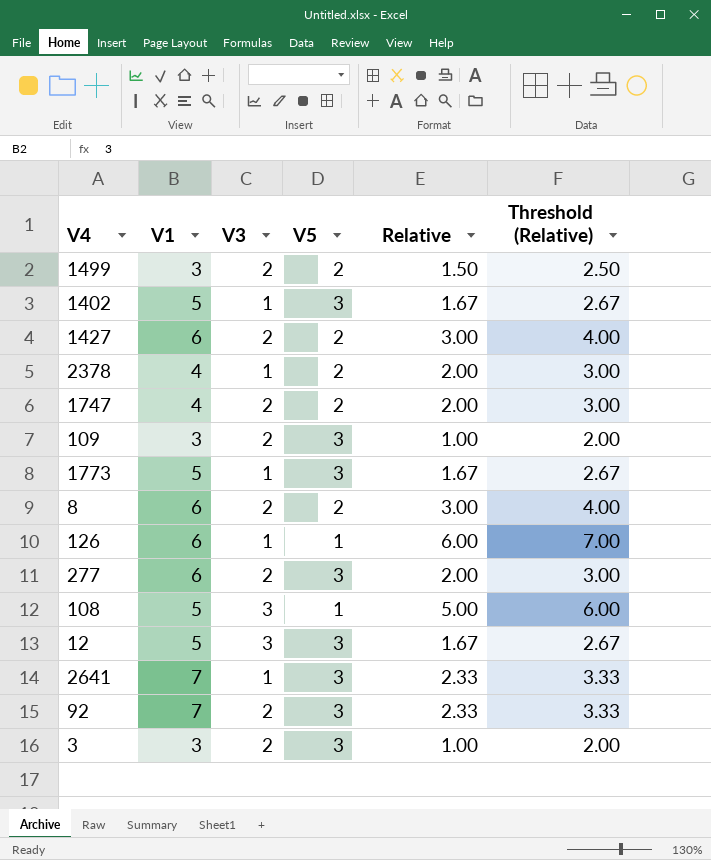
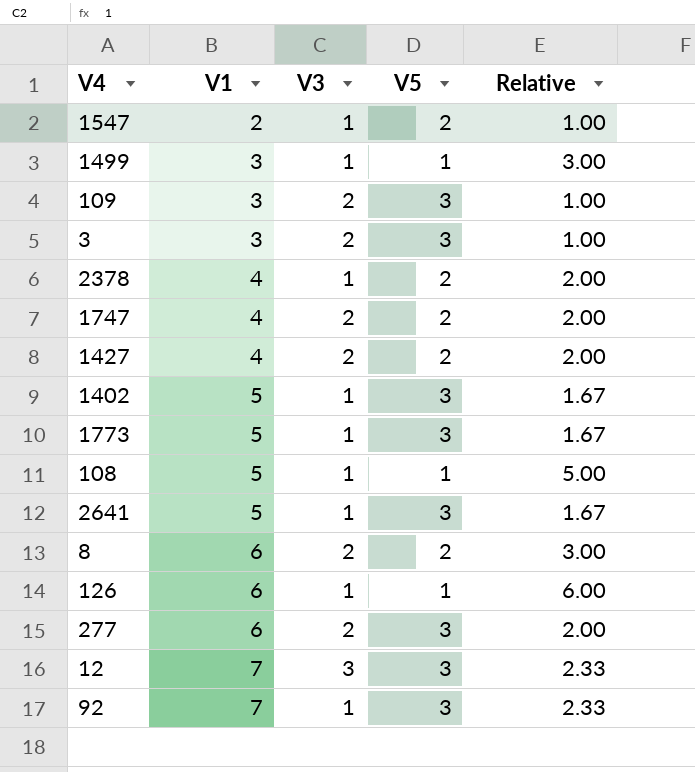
row order: none -> V1 ascending
column Threshold (Relative) | formula: [Relative] + 1 -> none
row 1547: none -> 2 | 1 | 2 | 1.00
1499 | V3: 2 -> 1
1499 | V5: 2 -> 1
1499 | Relative: 1.50 -> 3.00
1427 | V1: 6 -> 4
1427 | Relative: 3.00 -> 2.00
108 | V3: 3 -> 1
2641 | V1: 7 -> 5
2641 | Relative: 2.33 -> 1.67
12 | V1: 5 -> 7
12 | Relative: 1.67 -> 2.33
92 | V3: 2 -> 1

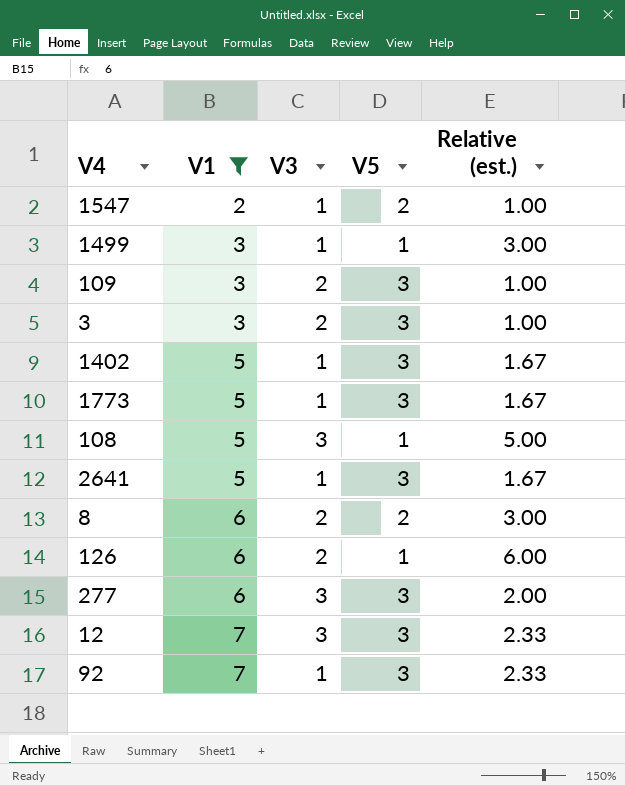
filter: none -> V1 != 4
column name: Relative -> Relative (est.)
108 | V3: 1 -> 3
126 | V3: 1 -> 2
277 | V3: 2 -> 3

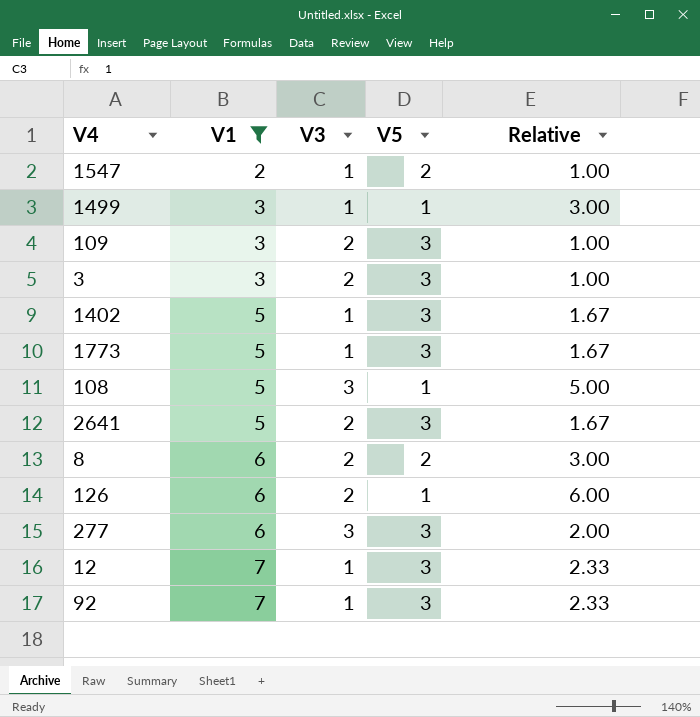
column name: Relative (est.) -> Relative
2641 | V3: 1 -> 2
12 | V3: 3 -> 1

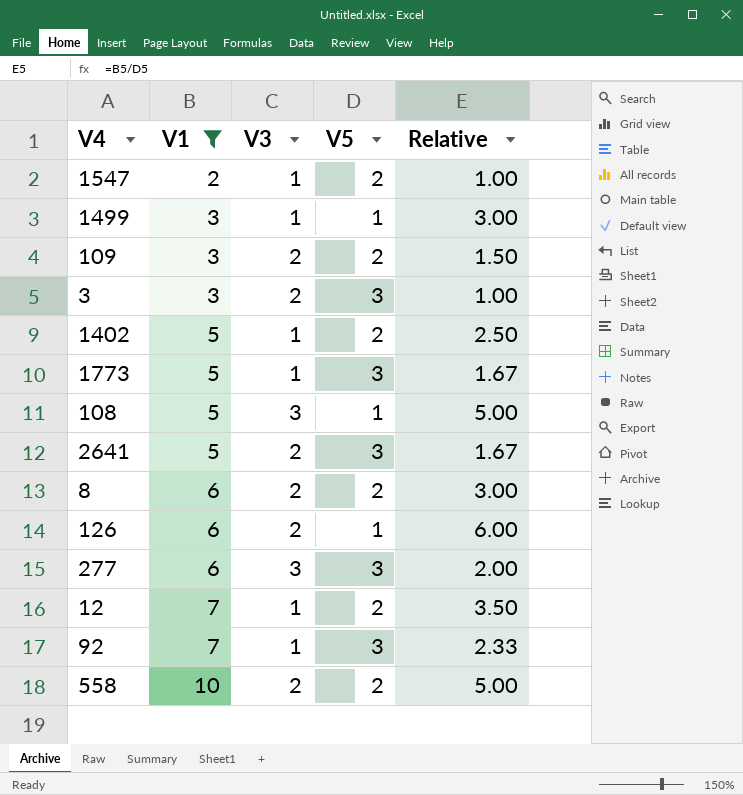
109 | V5: 3 -> 2
109 | Relative: 1.00 -> 1.50
1402 | V5: 3 -> 2
1402 | Relative: 1.67 -> 2.50
12 | V5: 3 -> 2
12 | Relative: 2.33 -> 3.50
row 558: none -> 10 | 2 | 2 | 5.00

